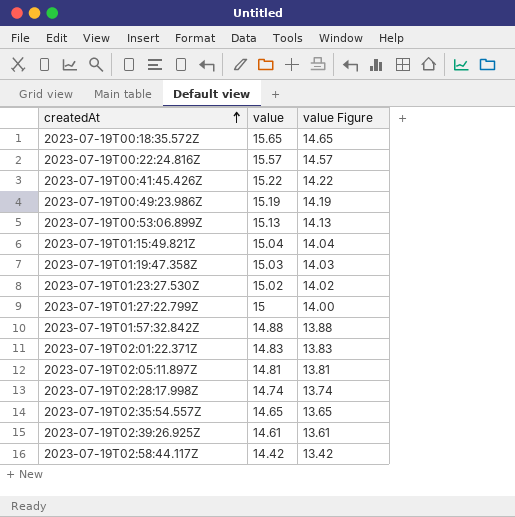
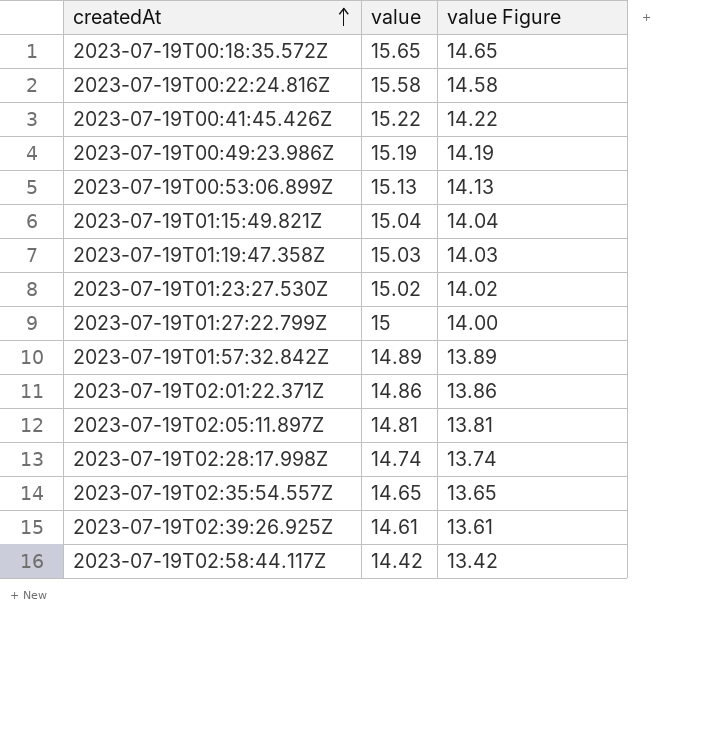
2023-07-19T00:22:24.816Z | value: 15.57 -> 15.58
2023-07-19T00:22:24.816Z | value Figure: 14.57 -> 14.58
2023-07-19T01:57:32.842Z | value: 14.88 -> 14.89
2023-07-19T01:57:32.842Z | value Figure: 13.88 -> 13.89
2023-07-19T02:01:22.371Z | value: 14.83 -> 14.86
2023-07-19T02:01:22.371Z | value Figure: 13.83 -> 13.86

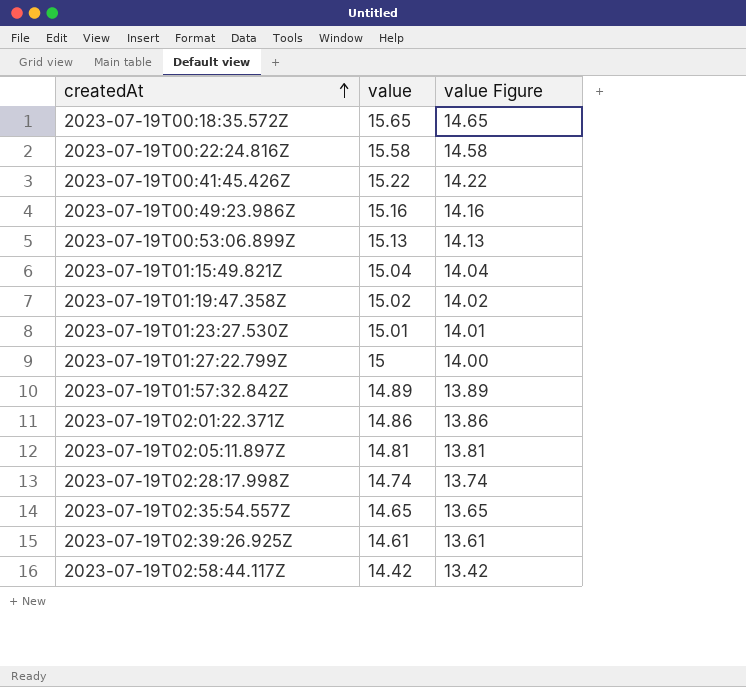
2023-07-19T00:49:23.986Z | value: 15.19 -> 15.16
2023-07-19T00:49:23.986Z | value Figure: 14.19 -> 14.16
2023-07-19T01:19:47.358Z | value: 15.03 -> 15.02
2023-07-19T01:19:47.358Z | value Figure: 14.03 -> 14.02
2023-07-19T01:23:27.530Z | value: 15.02 -> 15.01
2023-07-19T01:23:27.530Z | value Figure: 14.02 -> 14.01

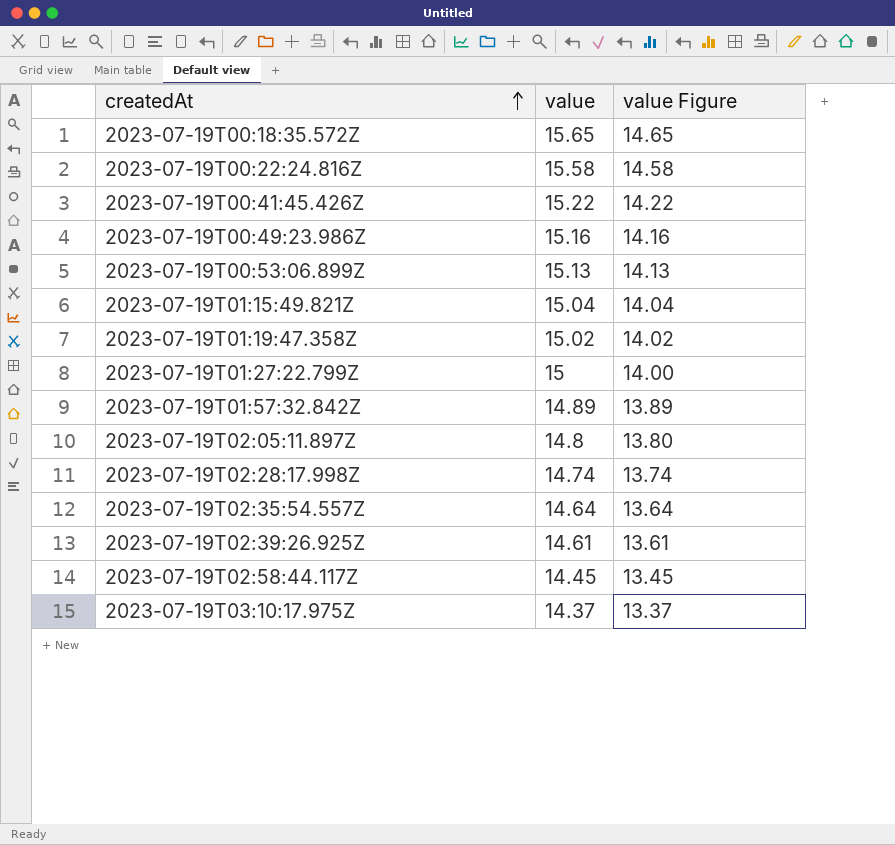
row 2023-07-19T01:23:27.530Z: 15.01 | 14.01 -> none
row 2023-07-19T02:01:22.371Z: 14.86 | 13.86 -> none
2023-07-19T02:05:11.897Z | value: 14.81 -> 14.8
2023-07-19T02:05:11.897Z | value Figure: 13.81 -> 13.80
2023-07-19T02:35:54.557Z | value: 14.65 -> 14.64
2023-07-19T02:35:54.557Z | value Figure: 13.65 -> 13.64
2023-07-19T02:58:44.117Z | value: 14.42 -> 14.45
2023-07-19T02:58:44.117Z | value Figure: 13.42 -> 13.45
row 2023-07-19T03:10:17.975Z: none -> 14.37 | 13.37

